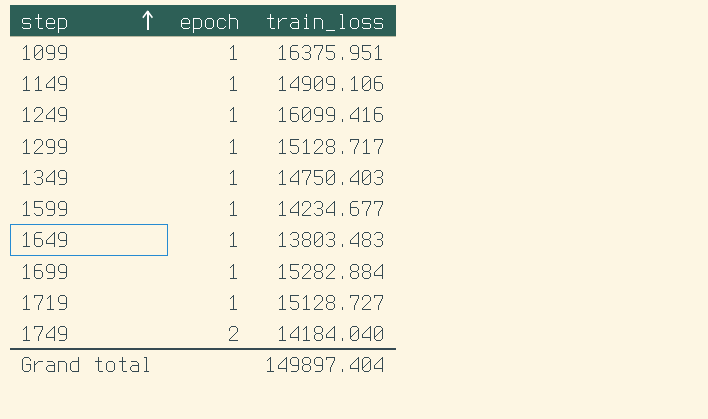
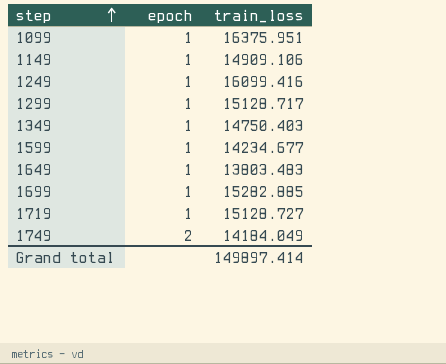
1699 | train_loss: 15282.884 -> 15282.885
1749 | train_loss: 14184.040 -> 14184.049
Grand total | train_loss: 149897.404 -> 149897.414

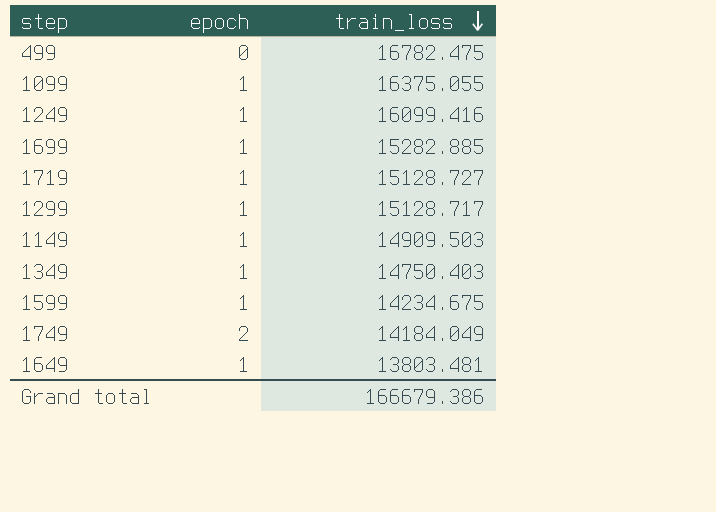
row order: step ascending -> train_loss descending
row 499: none -> 0 | 16782.475
1099 | train_loss: 16375.951 -> 16375.055
1149 | train_loss: 14909.106 -> 14909.503
1599 | train_loss: 14234.677 -> 14234.675
1649 | train_loss: 13803.483 -> 13803.481
Grand total | train_loss: 149897.414 -> 166679.386

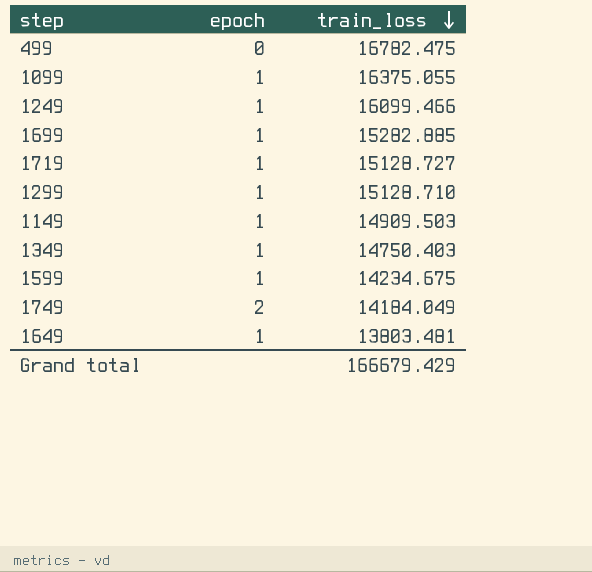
1249 | train_loss: 16099.416 -> 16099.466
1299 | train_loss: 15128.717 -> 15128.710
Grand total | train_loss: 166679.386 -> 166679.429

